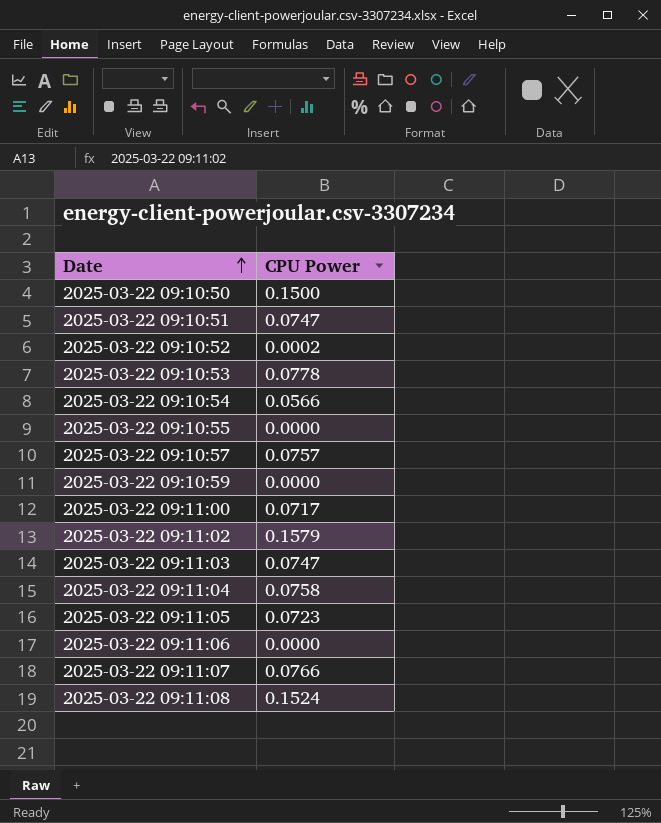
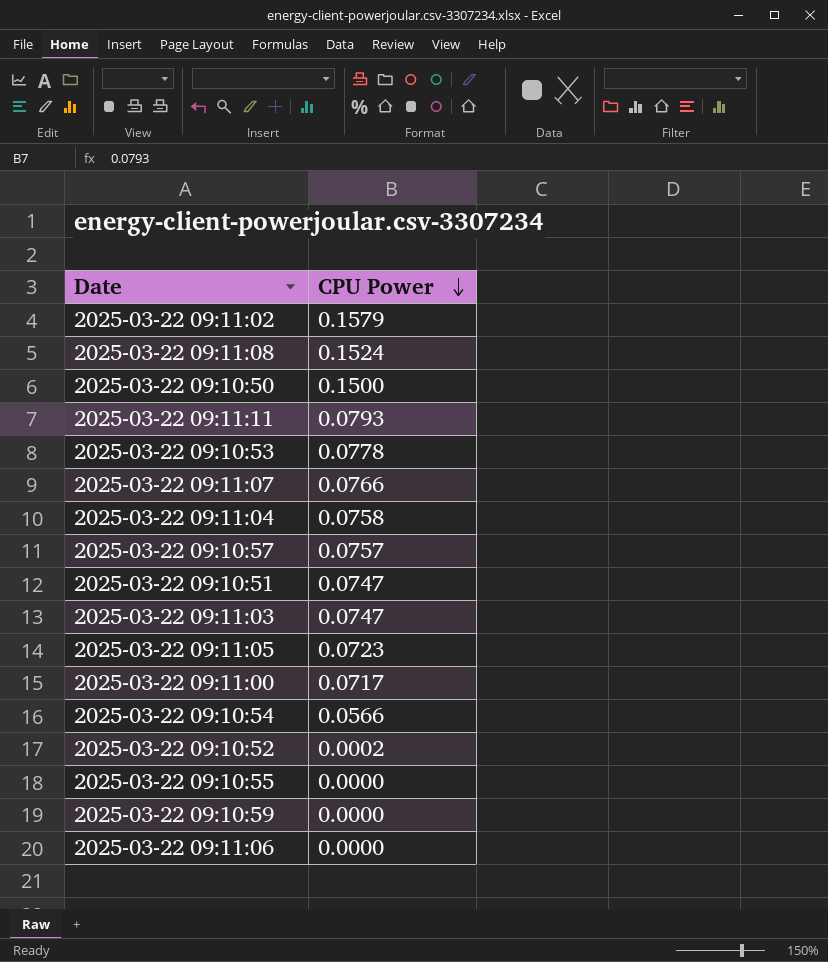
row order: Date ascending -> CPU Power descending
row 2025-03-22 09:11:11: none -> 0.0793

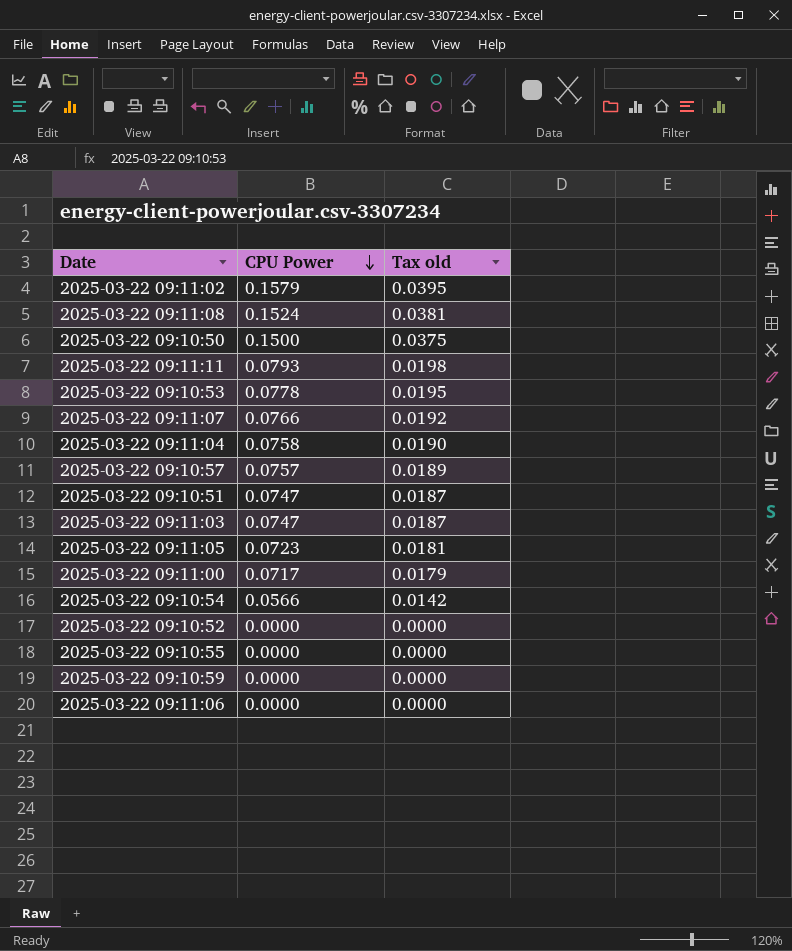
column Tax old | formula: none -> [CPU Power] * 0.25
2025-03-22 09:10:52 | CPU Power: 0.0002 -> 0.0000

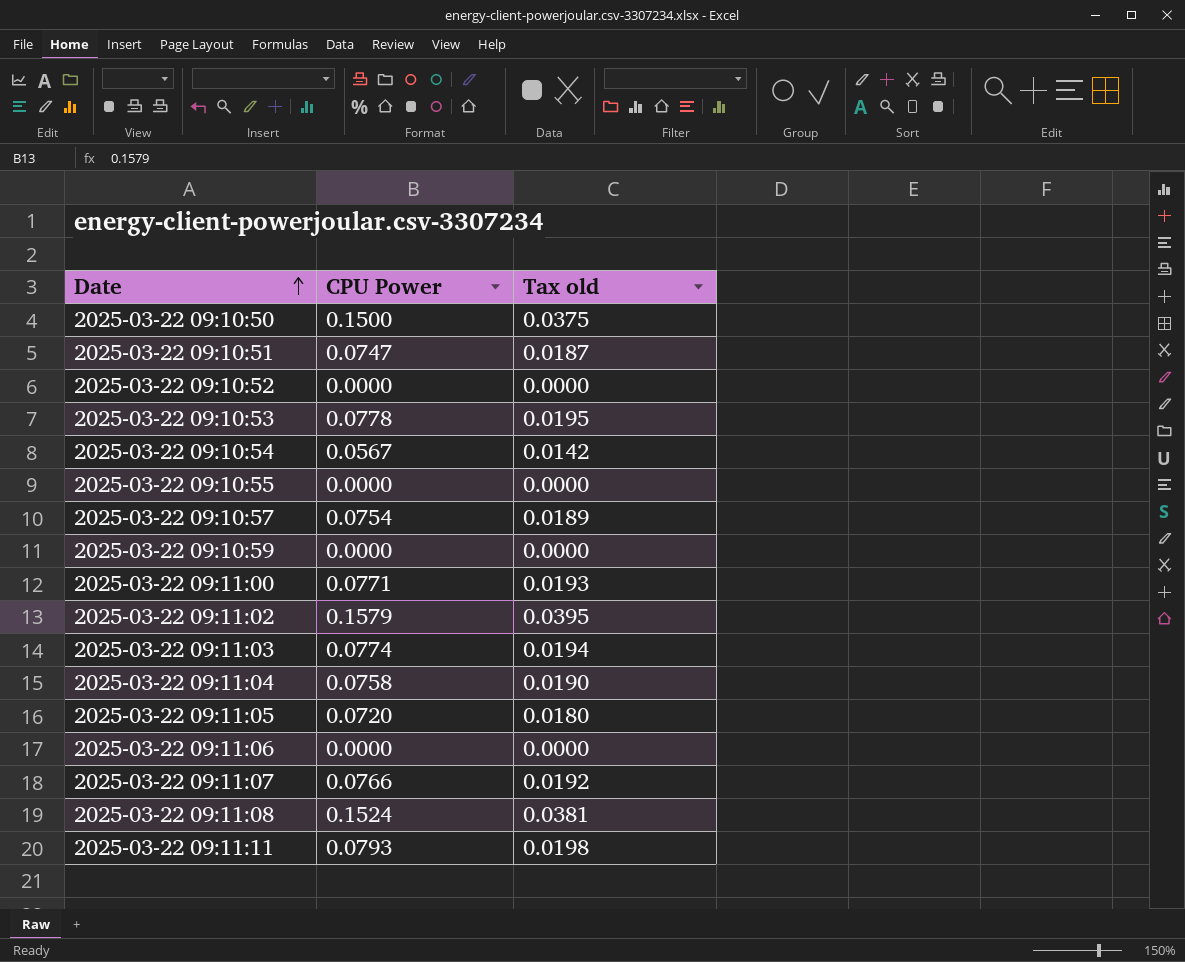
row order: CPU Power descending -> Date ascending
2025-03-22 09:10:54 | CPU Power: 0.0566 -> 0.0567
2025-03-22 09:10:57 | CPU Power: 0.0757 -> 0.0754
2025-03-22 09:11:00 | CPU Power: 0.0717 -> 0.0771
2025-03-22 09:11:00 | Tax old: 0.0179 -> 0.0193
2025-03-22 09:11:03 | CPU Power: 0.0747 -> 0.0774
2025-03-22 09:11:03 | Tax old: 0.0187 -> 0.0194
2025-03-22 09:11:05 | CPU Power: 0.0723 -> 0.0720
2025-03-22 09:11:05 | Tax old: 0.0181 -> 0.0180

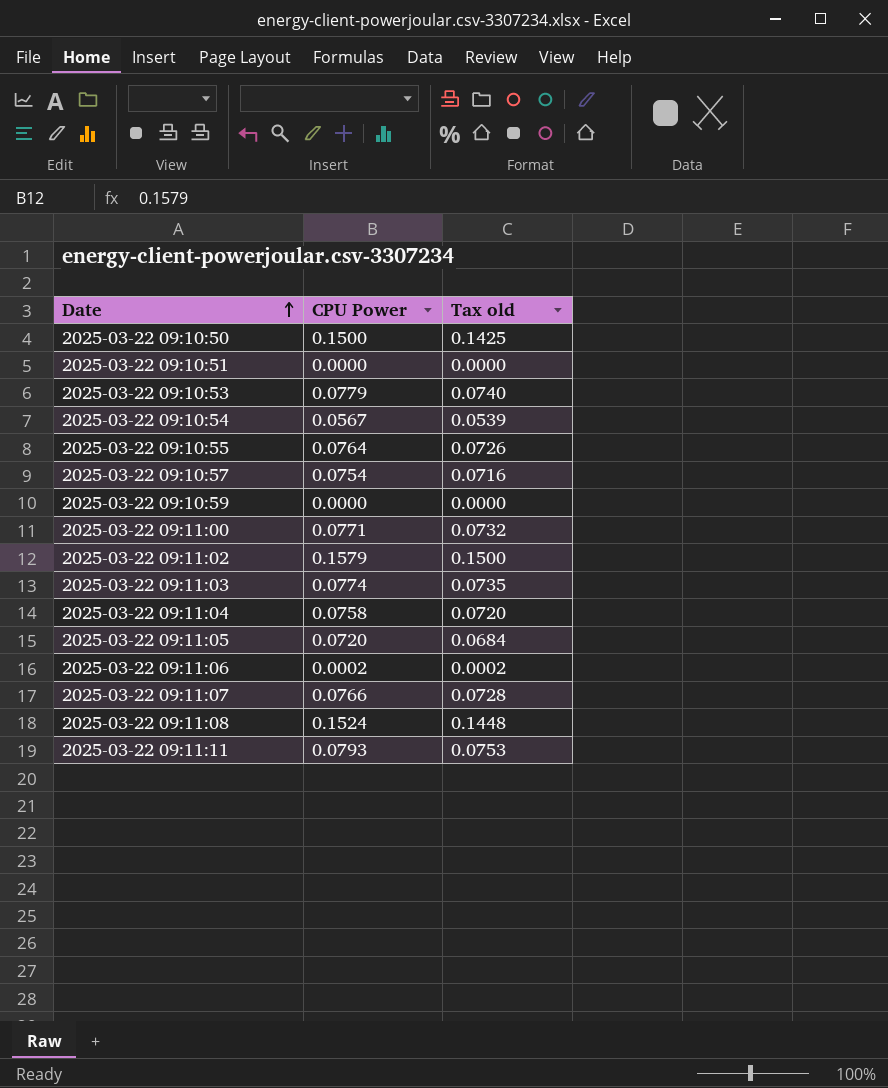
column Tax old | formula: [CPU Power] * 0.25 -> [CPU Power] * 0.95
row 2025-03-22 09:10:52: 0.0000 | 0.0000 -> none
2025-03-22 09:10:51 | CPU Power: 0.0747 -> 0.0000
2025-03-22 09:10:53 | CPU Power: 0.0778 -> 0.0779
2025-03-22 09:10:55 | CPU Power: 0.0000 -> 0.0764
2025-03-22 09:11:06 | CPU Power: 0.0000 -> 0.0002

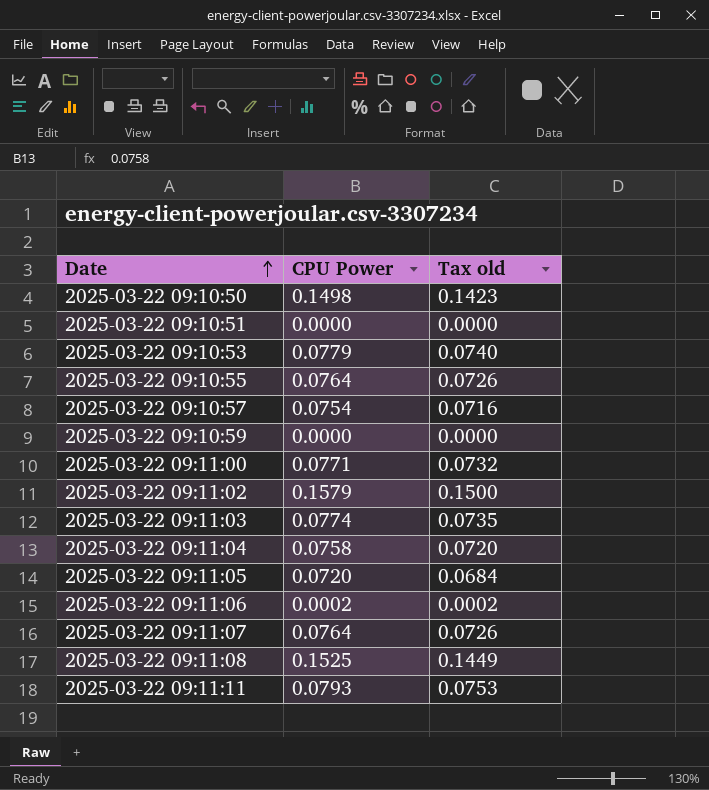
row 2025-03-22 09:10:54: 0.0567 | 0.0539 -> none
2025-03-22 09:10:50 | CPU Power: 0.1500 -> 0.1498
2025-03-22 09:10:50 | Tax old: 0.1425 -> 0.1423
2025-03-22 09:11:07 | CPU Power: 0.0766 -> 0.0764
2025-03-22 09:11:07 | Tax old: 0.0728 -> 0.0726
2025-03-22 09:11:08 | CPU Power: 0.1524 -> 0.1525
2025-03-22 09:11:08 | Tax old: 0.1448 -> 0.1449

